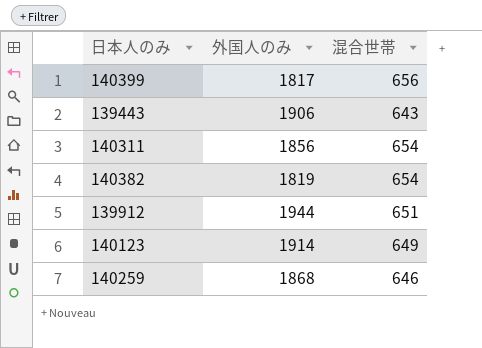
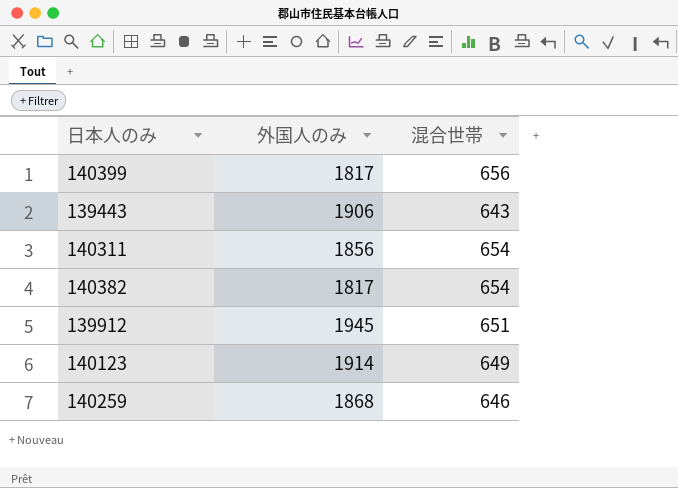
140382 | 外国人のみ: 1819 -> 1817
139912 | 外国人のみ: 1944 -> 1945

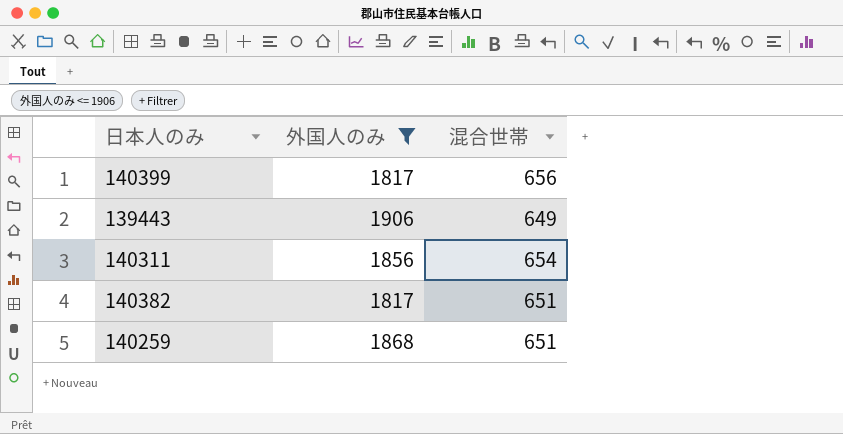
filter: none -> 外国人のみ <= 1906
139443 | 混合世帯: 643 -> 649
140382 | 混合世帯: 654 -> 651
140259 | 混合世帯: 646 -> 651

